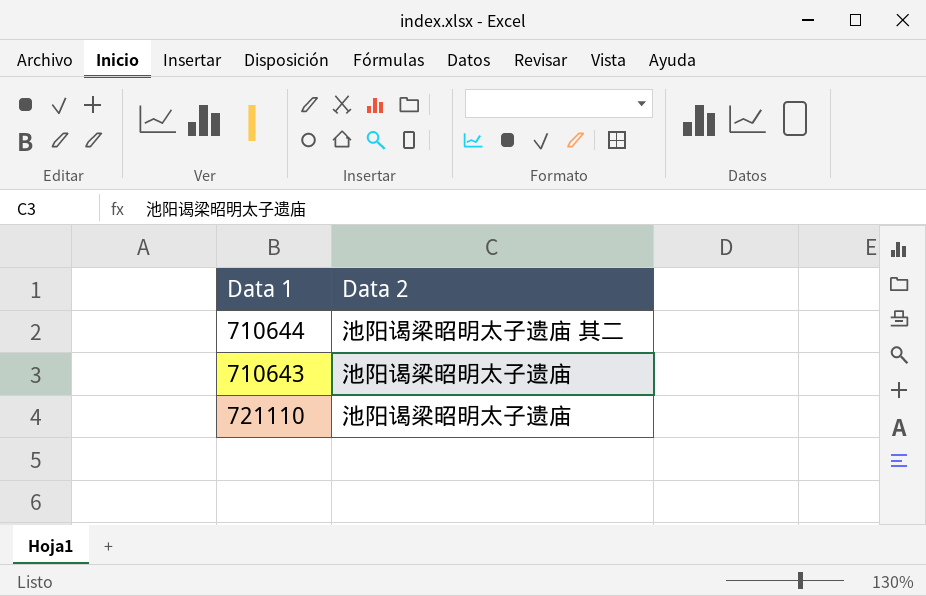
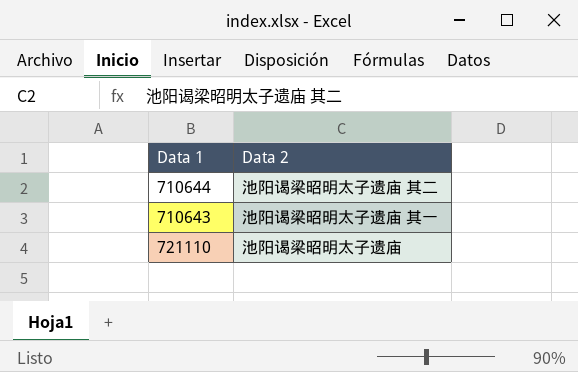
710643 | Data 2: 池阳谒梁昭明太子遗庙 -> 池阳谒梁昭明太子遗庙 其一

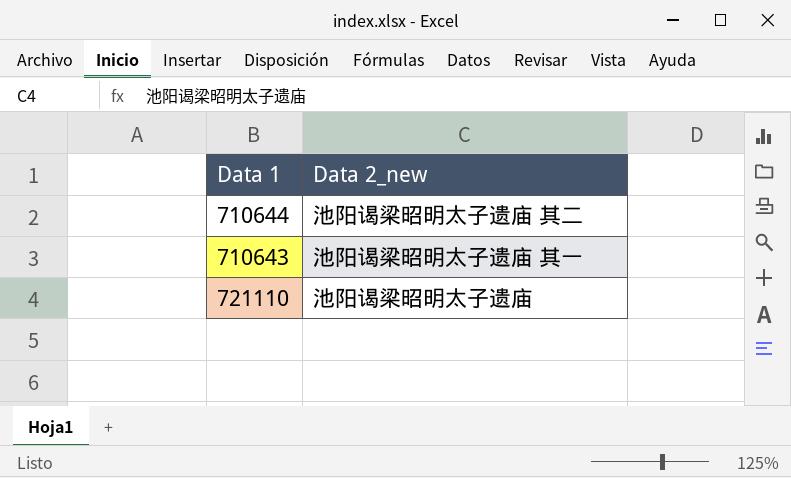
column name: Data 2 -> Data 2_new

